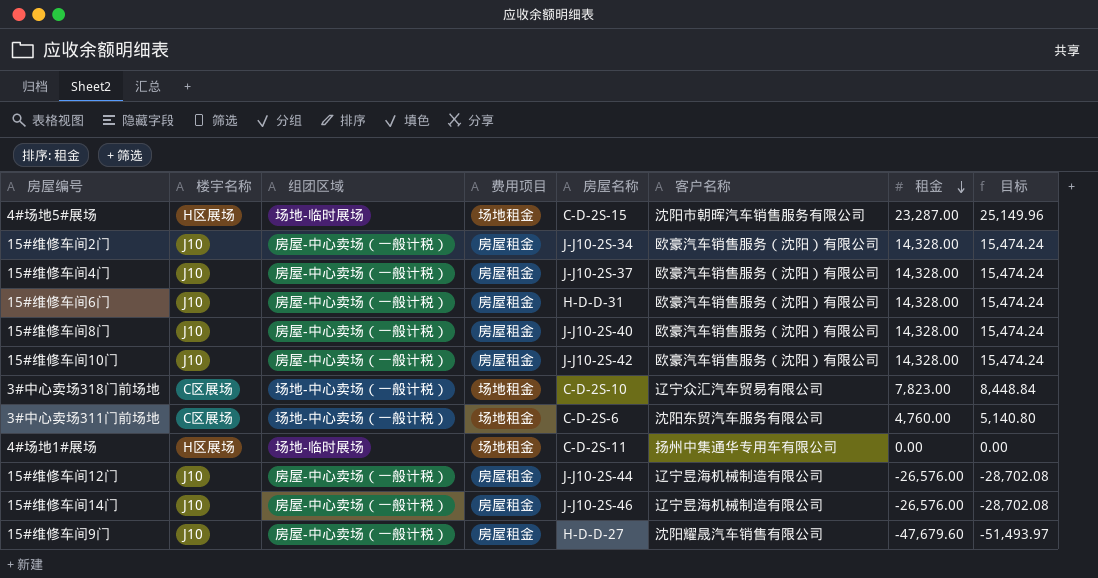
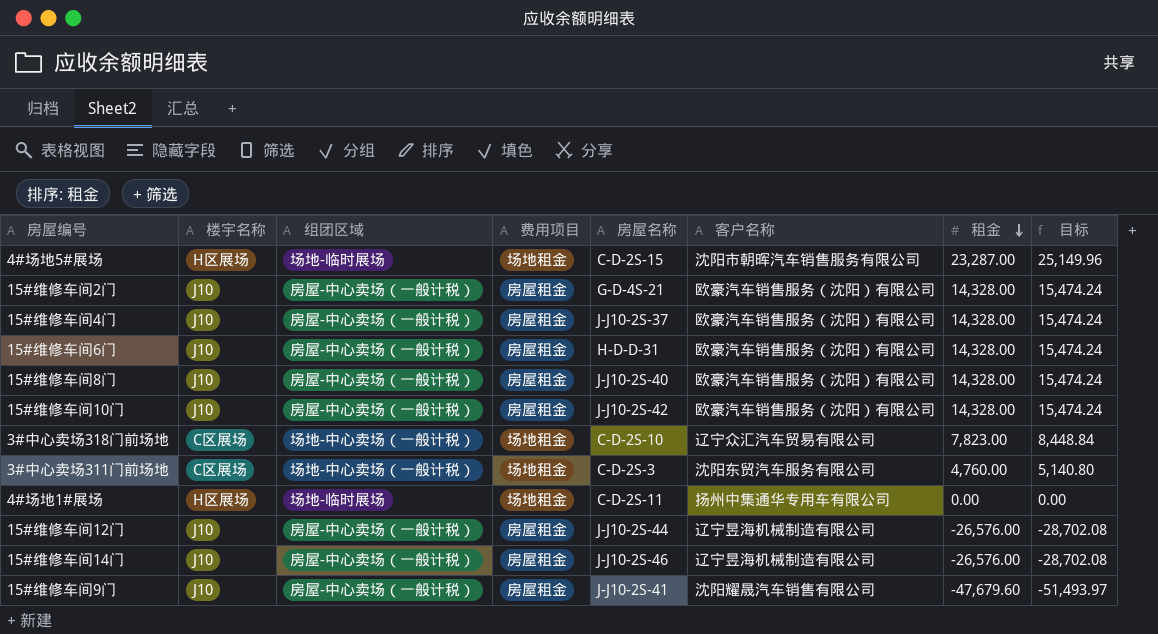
15#维修车间2门 | 房屋名称: J-J10-2S-34 -> G-D-4S-21
3#中心卖场311门前场地 | 房屋名称: C-D-2S-6 -> C-D-2S-3
15#维修车间9门 | 房屋名称: H-D-D-27 -> J-J10-2S-41

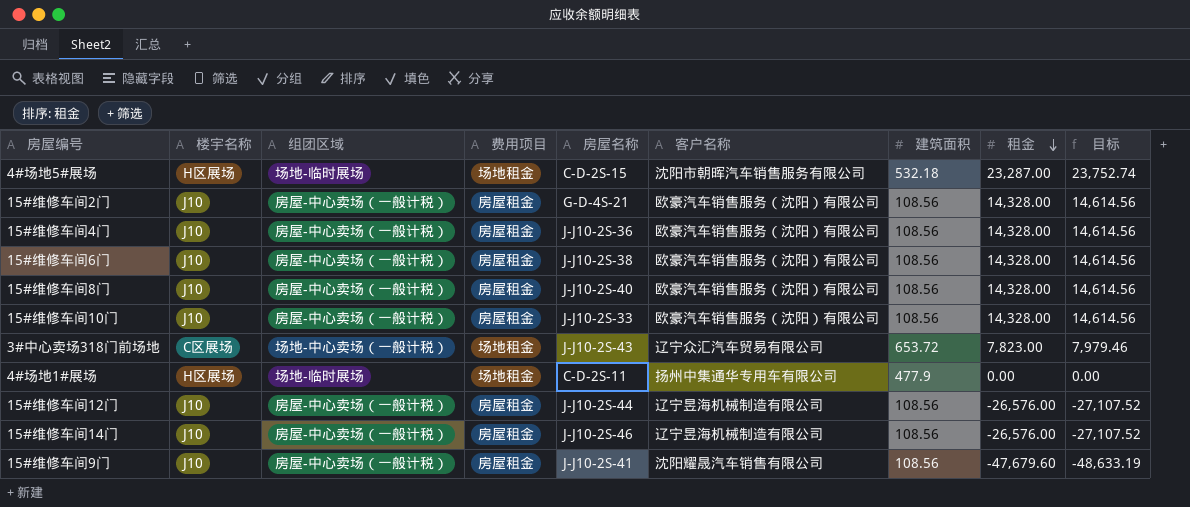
column 建筑面积 | position: none -> 7
column 目标 | formula: [租金] * 1.08 -> [租金] * 1.02
row 3#中心卖场311门前场地: C区展场 | 场地-中心卖场（一般计税） | 场地租金 | C-D-2S-3 | 沈阳东贸汽车服务有限公司 | 4,760.00 | 5,140.80 -> none
15#维修车间4门 | 房屋名称: J-J10-2S-37 -> J-J10-2S-36
15#维修车间6门 | 房屋名称: H-D-D-31 -> J-J10-2S-38
15#维修车间10门 | 房屋名称: J-J10-2S-42 -> J-J10-2S-33
3#中心卖场318门前场地 | 房屋名称: C-D-2S-10 -> J-J10-2S-43

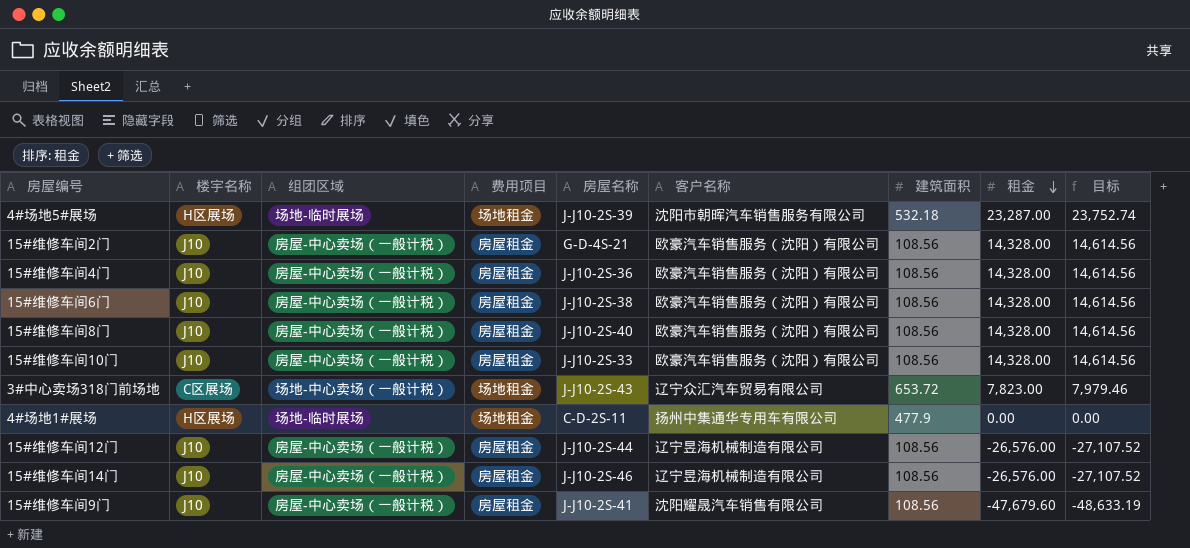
4#场地5#展场 | 房屋名称: C-D-2S-15 -> J-J10-2S-39

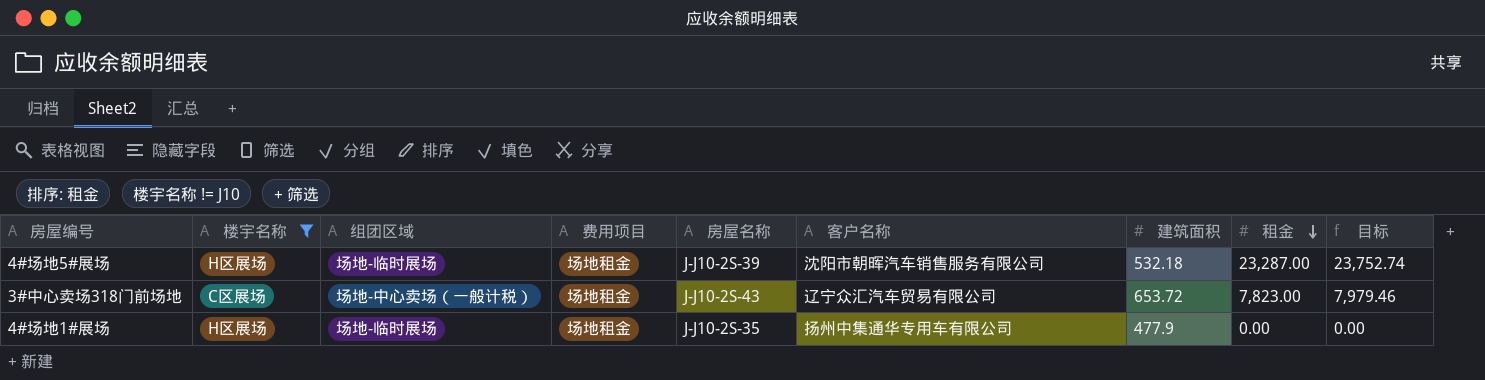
filter: none -> 楼宇名称 != J10
4#场地1#展场 | 房屋名称: C-D-2S-11 -> J-J10-2S-35

